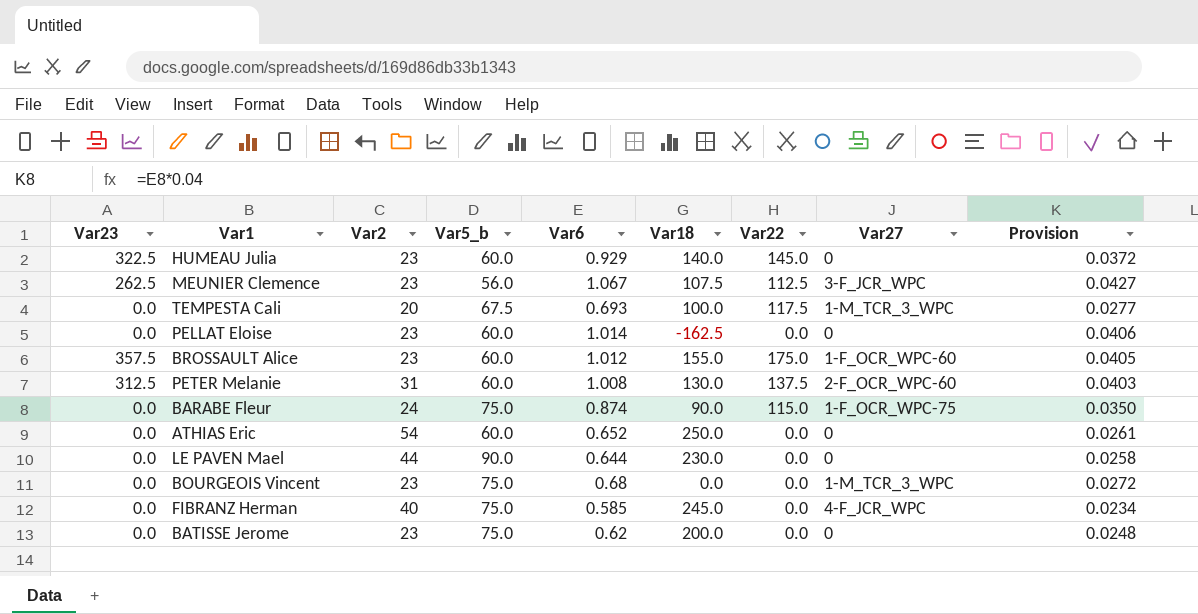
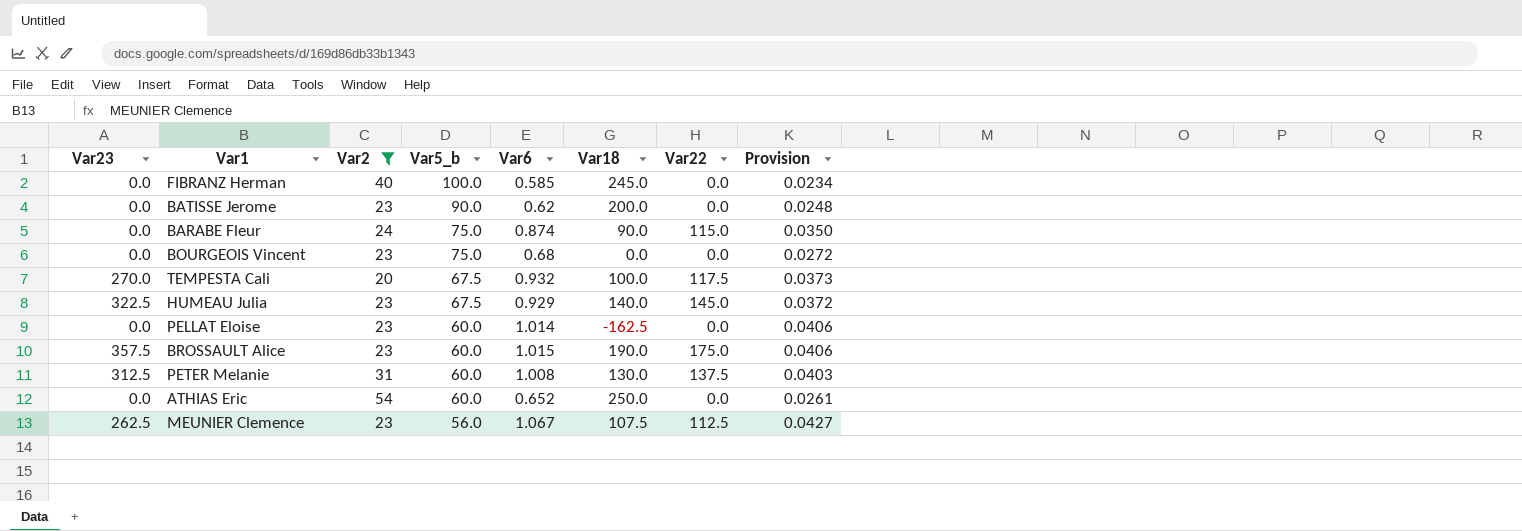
filter: none -> Var2 != 44
row order: none -> Var5_b descending
column Var27 | position: 8 -> none
FIBRANZ Herman | Var5_b: 75.0 -> 100.0
BATISSE Jerome | Var5_b: 75.0 -> 90.0
TEMPESTA Cali | Var23: 0.0 -> 270.0
TEMPESTA Cali | Var6: 0.693 -> 0.932
TEMPESTA Cali | Provision: 0.0277 -> 0.0373
HUMEAU Julia | Var5_b: 60.0 -> 67.5
BROSSAULT Alice | Var6: 1.012 -> 1.015
BROSSAULT Alice | Var18: 155.0 -> 190.0
BROSSAULT Alice | Provision: 0.0405 -> 0.0406

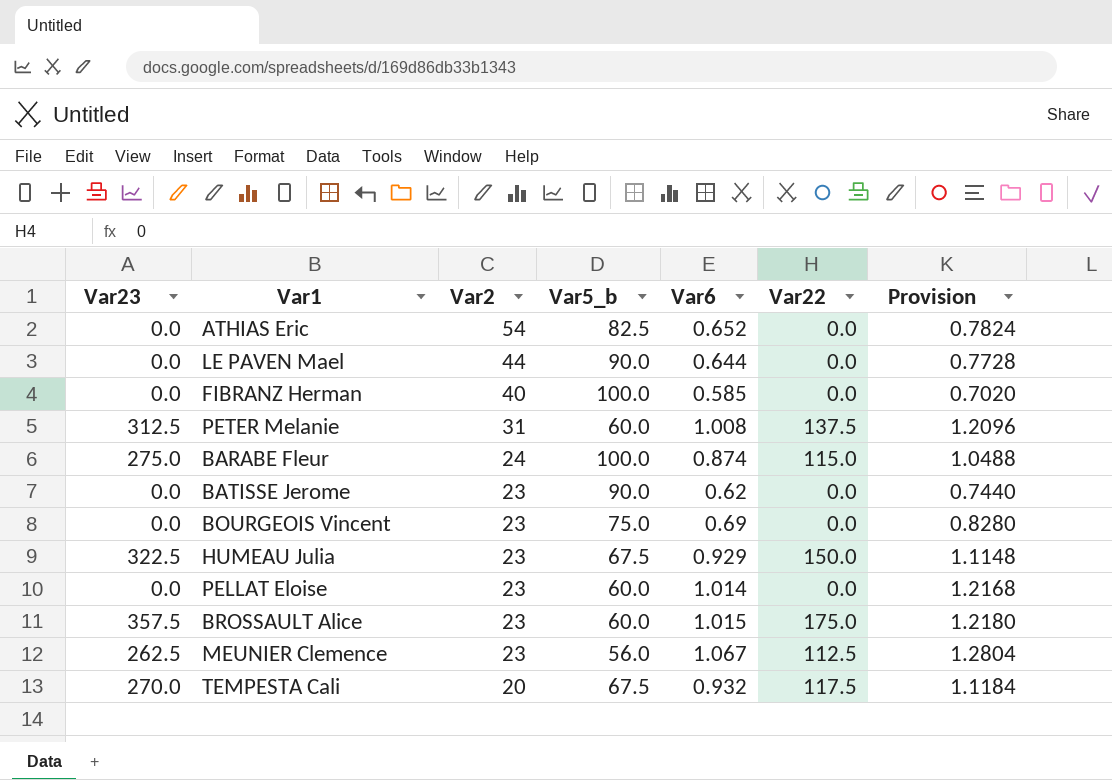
filter: Var2 != 44 -> none
row order: Var5_b descending -> Var2 descending
column Var18 | position: 6 -> none
column Provision | formula: [Var6] * 0.04 -> [Var6] * 1.2
ATHIAS Eric | Var5_b: 60.0 -> 82.5
BARABE Fleur | Var23: 0.0 -> 275.0
BARABE Fleur | Var5_b: 75.0 -> 100.0
BOURGEOIS Vincent | Var6: 0.68 -> 0.69
HUMEAU Julia | Var22: 145.0 -> 150.0

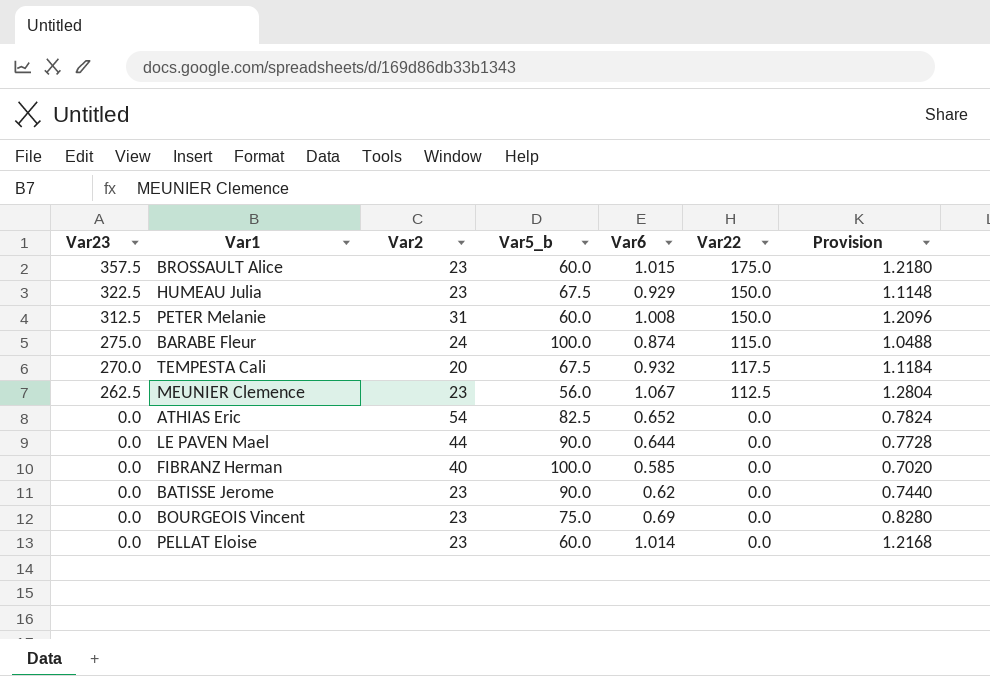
row order: Var2 descending -> Var23 descending
PETER Melanie | Var22: 137.5 -> 150.0

